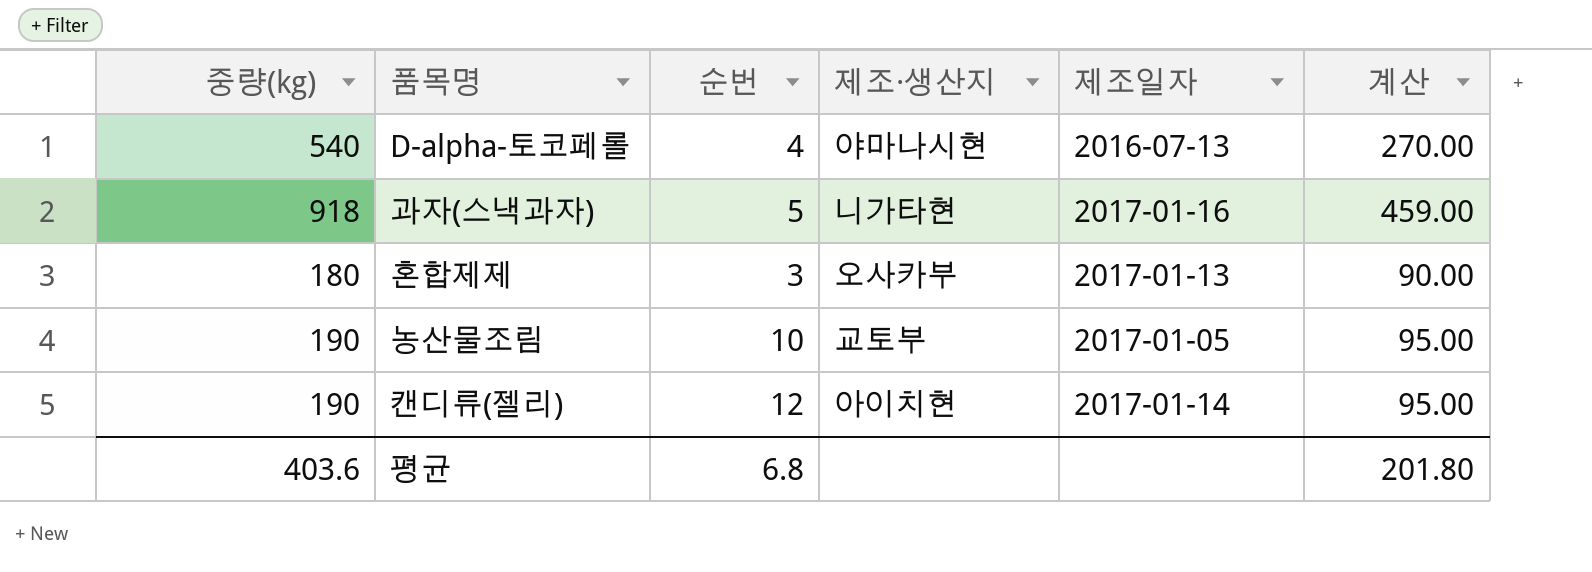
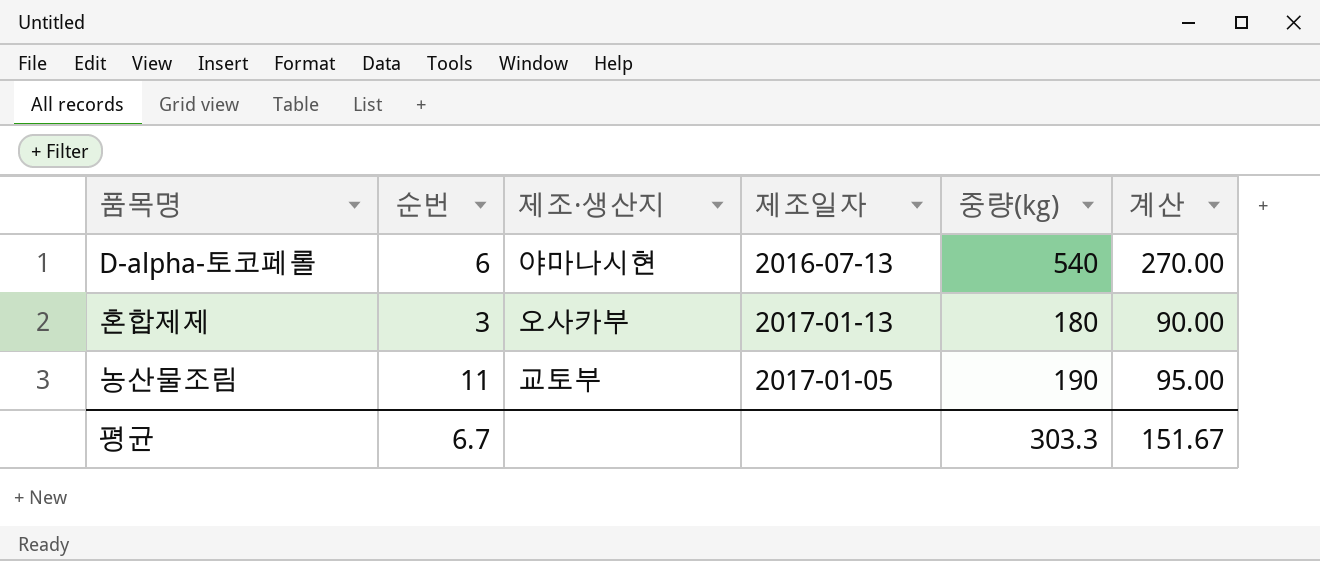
column 중량(kg) | position: 1 -> 5
row 과자(스낵과자): 918 | 5 | 니가타현 | 2017-01-16 | 459.00 -> none
row 캔디류(젤리): 190 | 12 | 아이치현 | 2017-01-14 | 95.00 -> none
D-alpha-토코페롤 | 순번: 4 -> 6
농산물조림 | 순번: 10 -> 11
평균 | 순번: 6.8 -> 6.7
평균 | 중량(kg): 403.6 -> 303.3
평균 | 계산: 201.80 -> 151.67

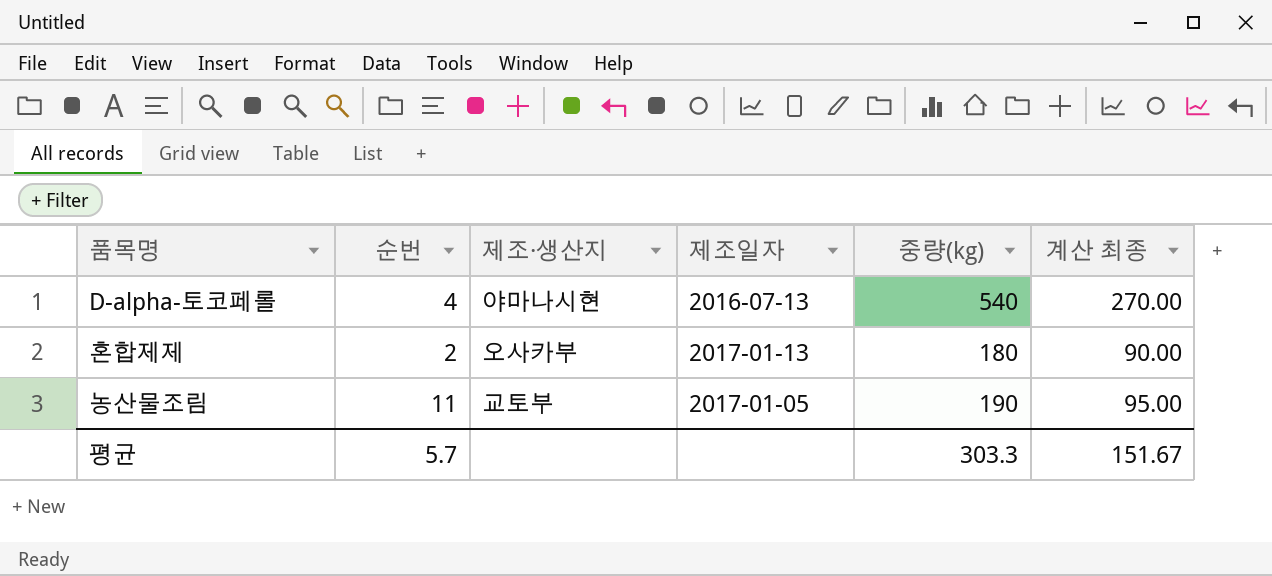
column name: 계산 -> 계산 최종
D-alpha-토코페롤 | 순번: 6 -> 4
혼합제제 | 순번: 3 -> 2
평균 | 순번: 6.7 -> 5.7

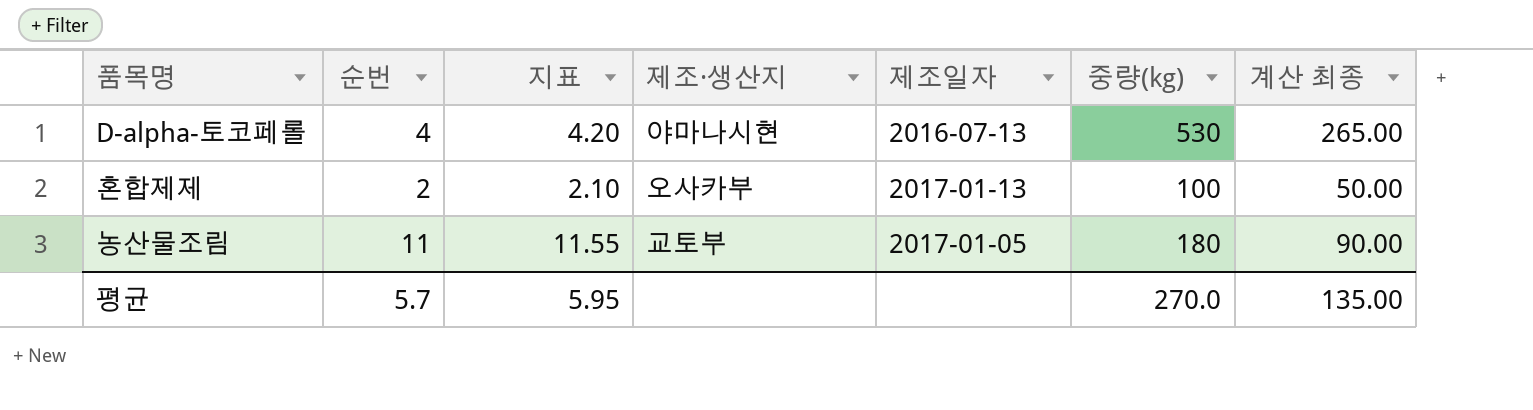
column 지표 | formula: none -> [순번] * 1.05
D-alpha-토코페롤 | 중량(kg): 540 -> 530
D-alpha-토코페롤 | 계산 최종: 270.00 -> 265.00
혼합제제 | 중량(kg): 180 -> 100
혼합제제 | 계산 최종: 90.00 -> 50.00
농산물조림 | 중량(kg): 190 -> 180
농산물조림 | 계산 최종: 95.00 -> 90.00
평균 | 중량(kg): 303.3 -> 270.0
평균 | 계산 최종: 151.67 -> 135.00

